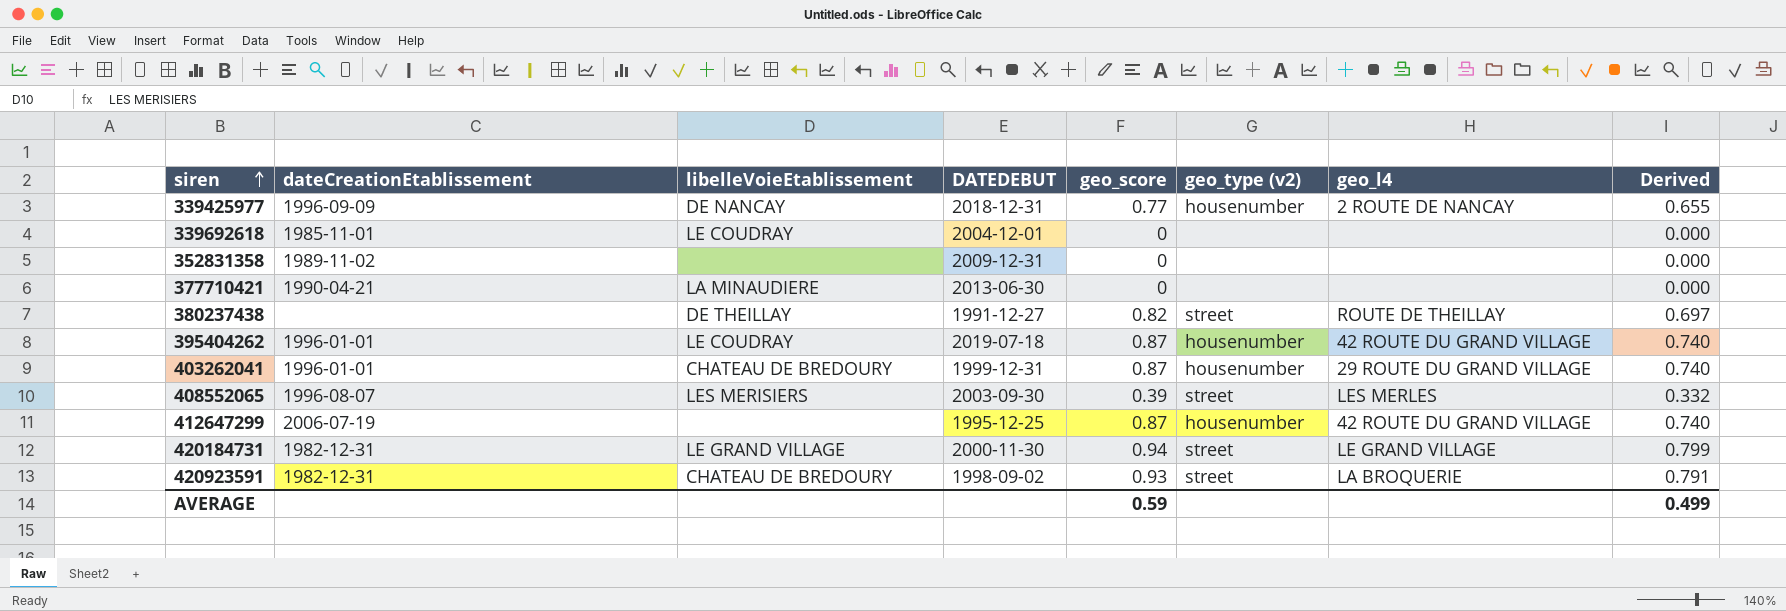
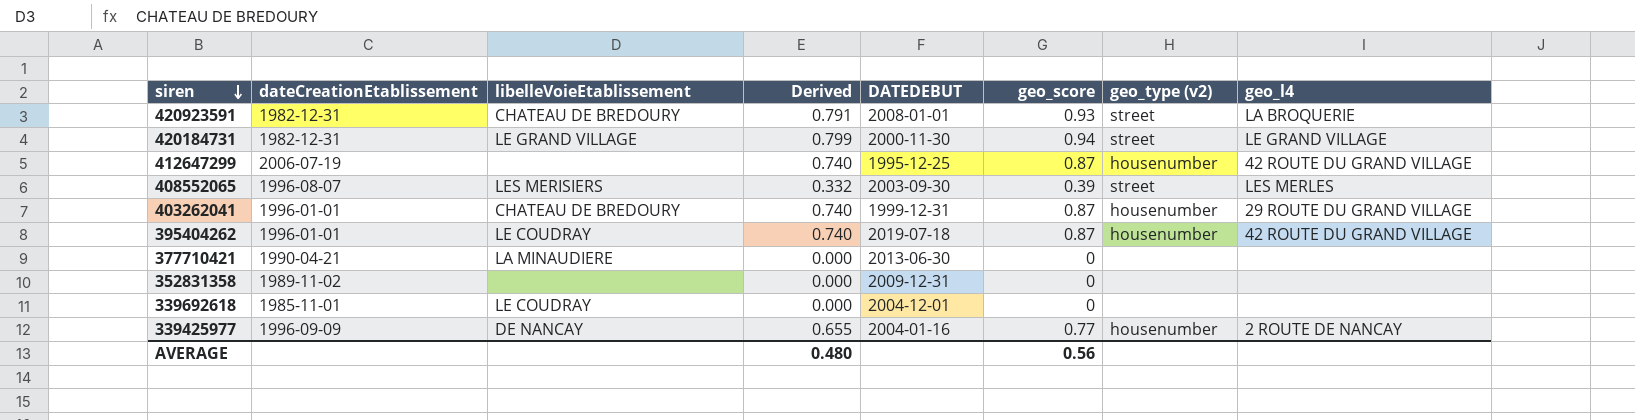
row order: siren ascending -> siren descending
column Derived | position: 8 -> 4
row 380237438: none | DE THEILLAY | 1991-12-27 | 0.82 | street | ROUTE DE THEILLAY | 0.697 -> none
420923591 | DATEDEBUT: 1998-09-02 -> 2008-01-01
339425977 | DATEDEBUT: 2018-12-31 -> 2004-01-16
AVERAGE | Derived: 0.499 -> 0.480
AVERAGE | geo_score: 0.59 -> 0.56

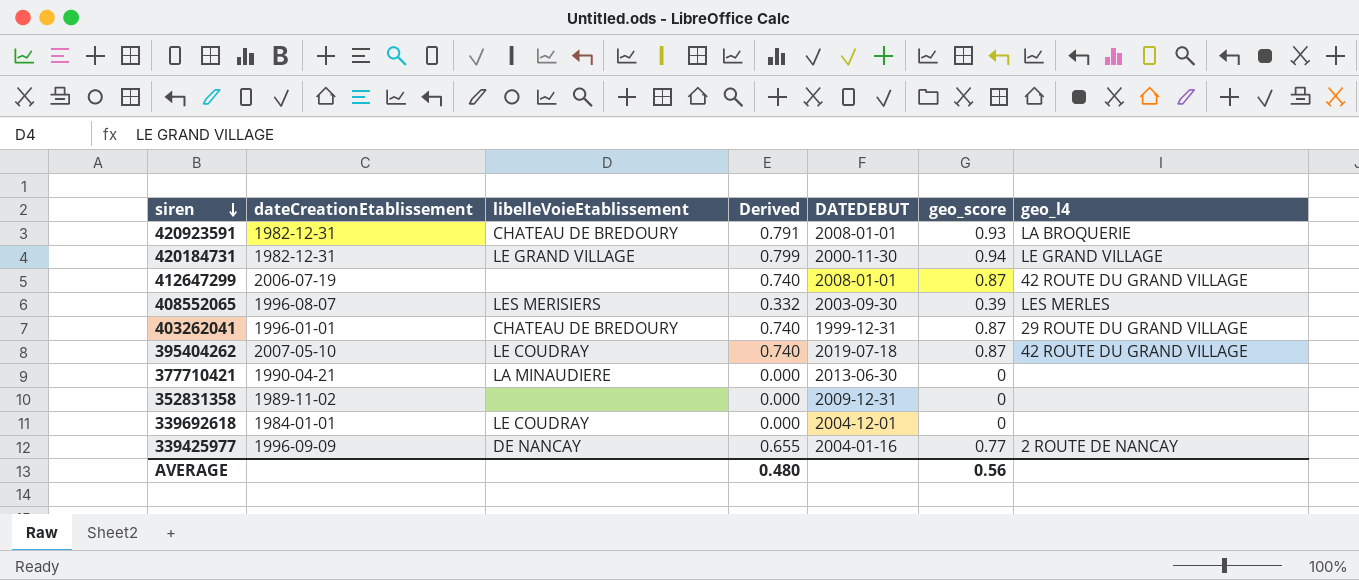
column geo_type (v2) | position: 7 -> none
412647299 | DATEDEBUT: 1995-12-25 -> 2008-01-01
395404262 | dateCreationEtablissement: 1996-01-01 -> 2007-05-10
339692618 | dateCreationEtablissement: 1985-11-01 -> 1984-01-01

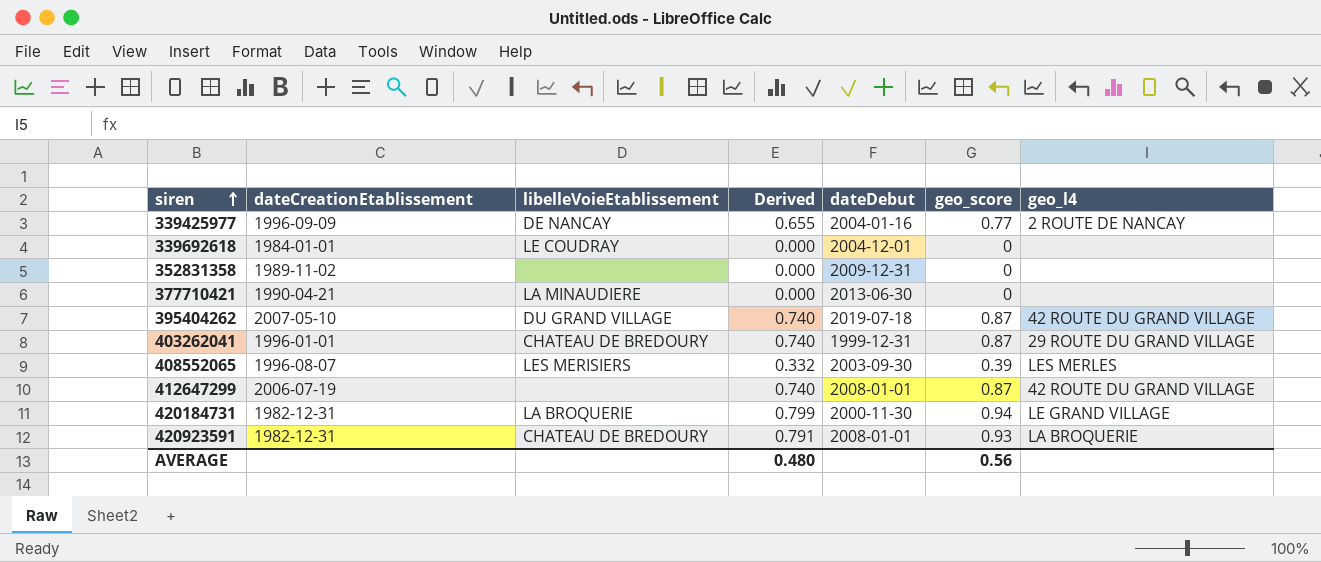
row order: siren descending -> siren ascending
column name: DATEDEBUT -> dateDebut
395404262 | libelleVoieEtablissement: LE COUDRAY -> DU GRAND VILLAGE
420184731 | libelleVoieEtablissement: LE GRAND VILLAGE -> LA BROQUERIE

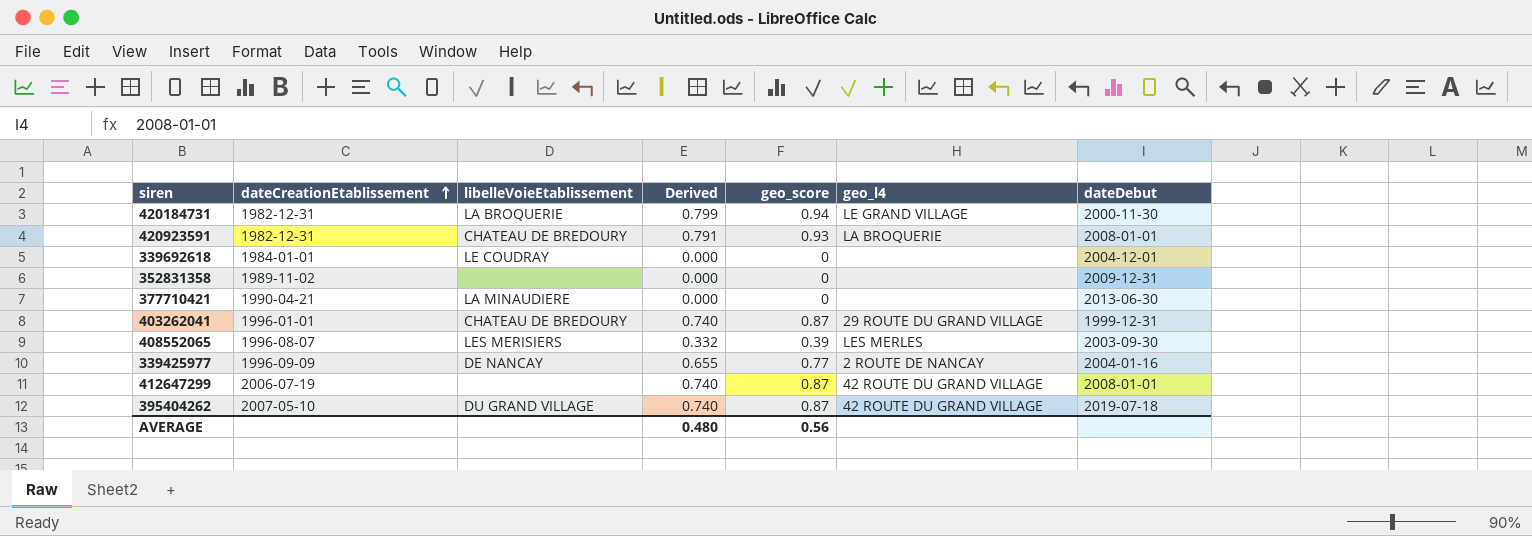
row order: siren ascending -> dateCreationEtablissement ascending
column dateDebut | position: 5 -> 7

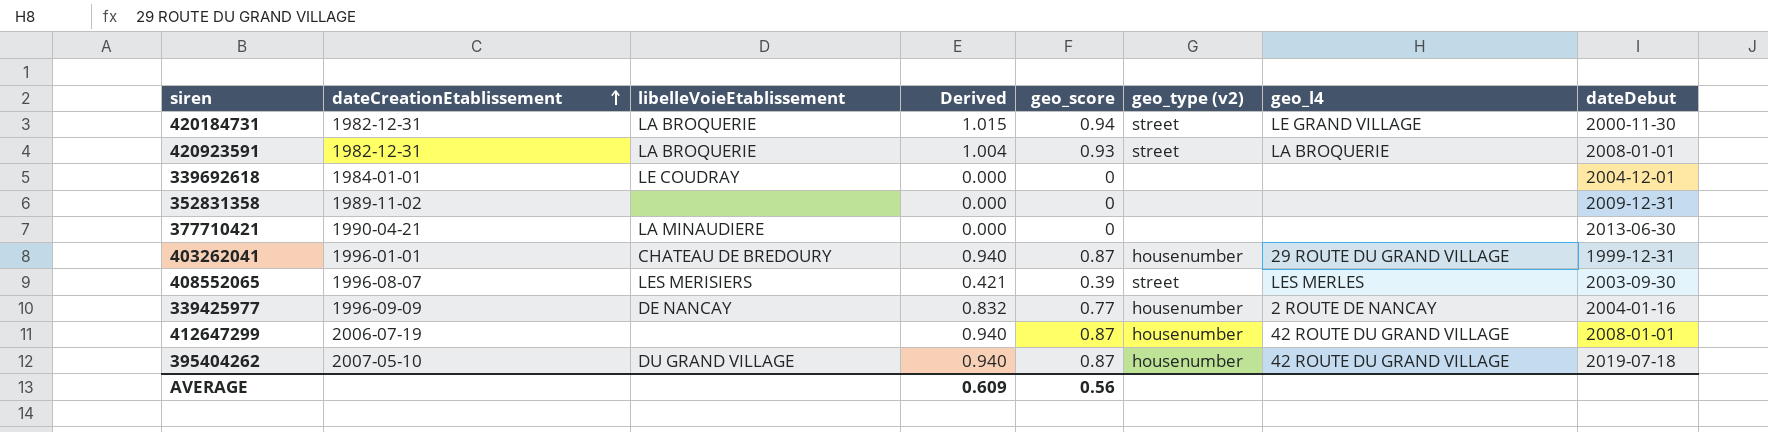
column Derived | formula: [geo_score] * 0.85 -> [geo_score] * 1.08
column geo_type (v2) | position: none -> 6
420923591 | libelleVoieEtablissement: CHATEAU DE BREDOURY -> LA BROQUERIE
AVERAGE | Derived: 0.480 -> 0.609

